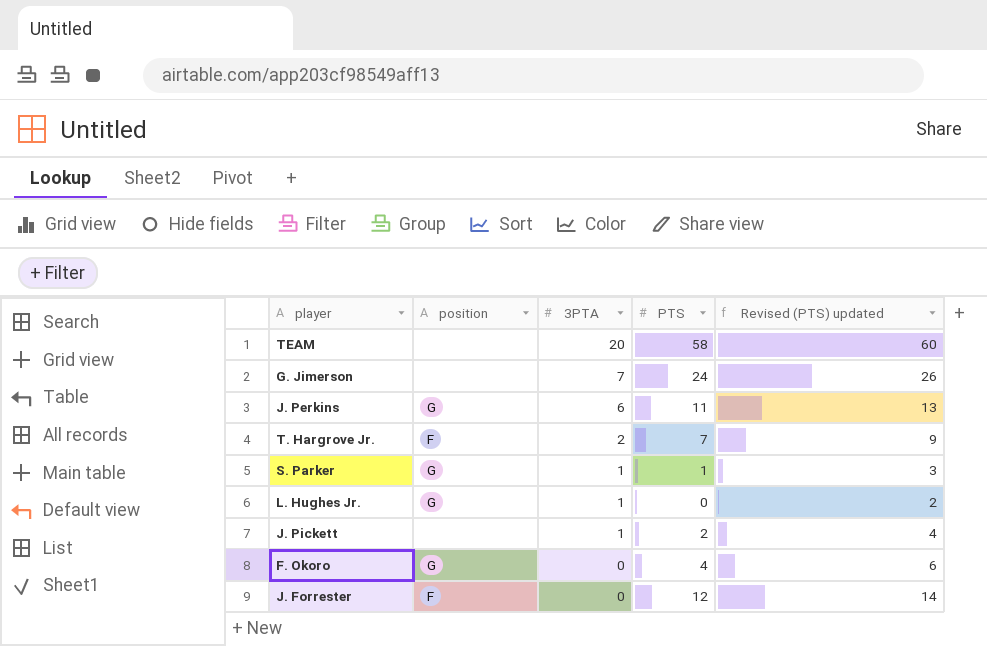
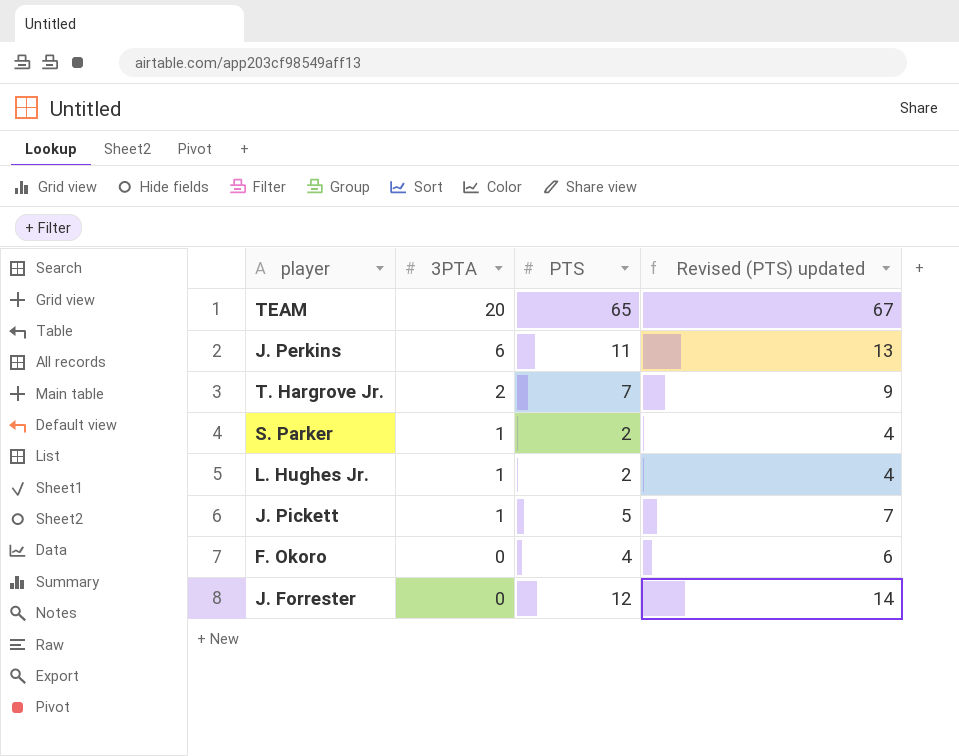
column position | position: 2 -> none
row G. Jimerson: none | 7 | 24 | 26 -> none
TEAM | PTS: 58 -> 65
TEAM | Revised (PTS) updated: 60 -> 67
S. Parker | PTS: 1 -> 2
S. Parker | Revised (PTS) updated: 3 -> 4
L. Hughes Jr. | PTS: 0 -> 2
L. Hughes Jr. | Revised (PTS) updated: 2 -> 4
J. Pickett | PTS: 2 -> 5
J. Pickett | Revised (PTS) updated: 4 -> 7

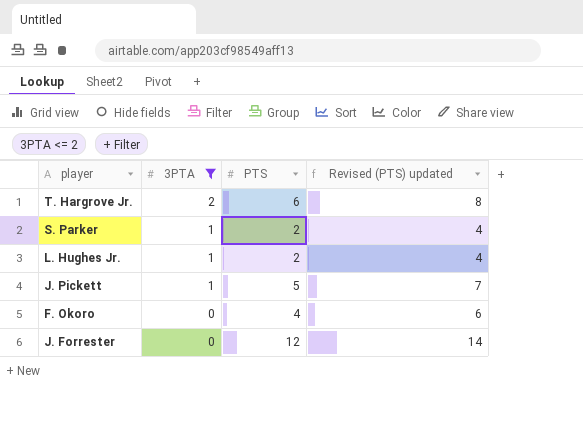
filter: none -> 3PTA <= 2
T. Hargrove Jr. | PTS: 7 -> 6
T. Hargrove Jr. | Revised (PTS) updated: 9 -> 8

